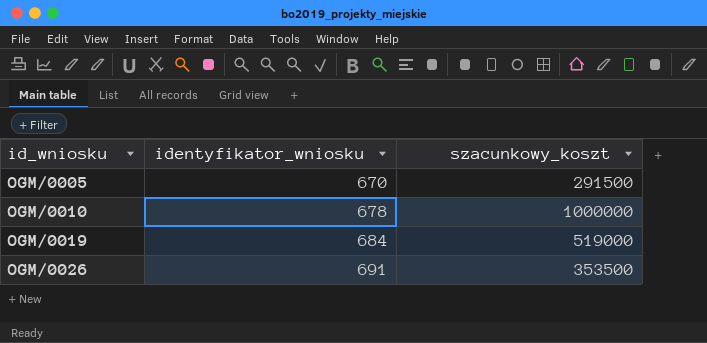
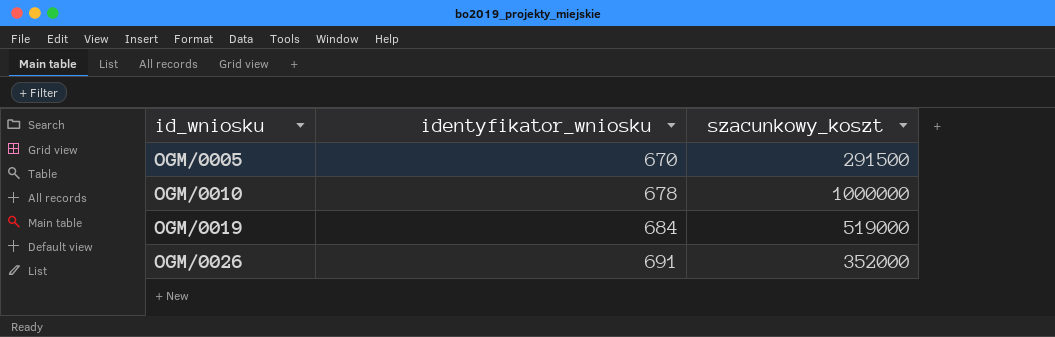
OGM/0026 | szacunkowy_koszt: 353500 -> 352000

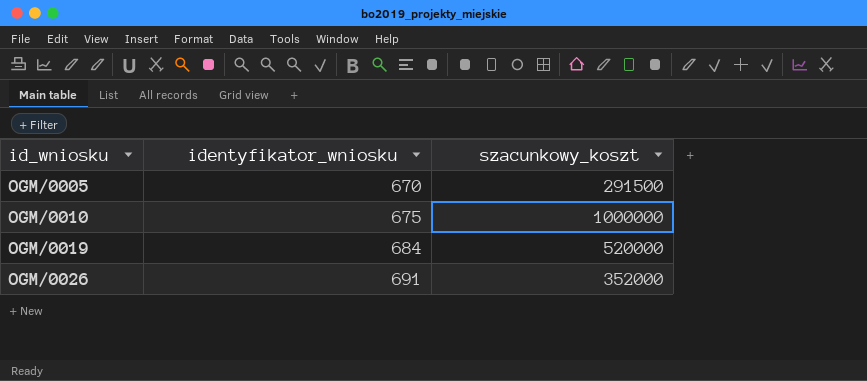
OGM/0010 | identyfikator_wniosku: 678 -> 675
OGM/0019 | szacunkowy_koszt: 519000 -> 520000

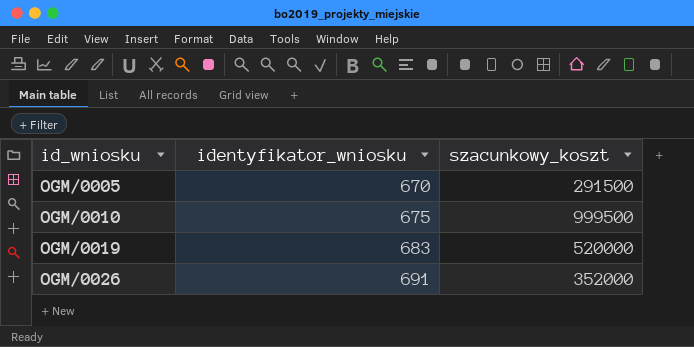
OGM/0010 | szacunkowy_koszt: 1000000 -> 999500
OGM/0019 | identyfikator_wniosku: 684 -> 683

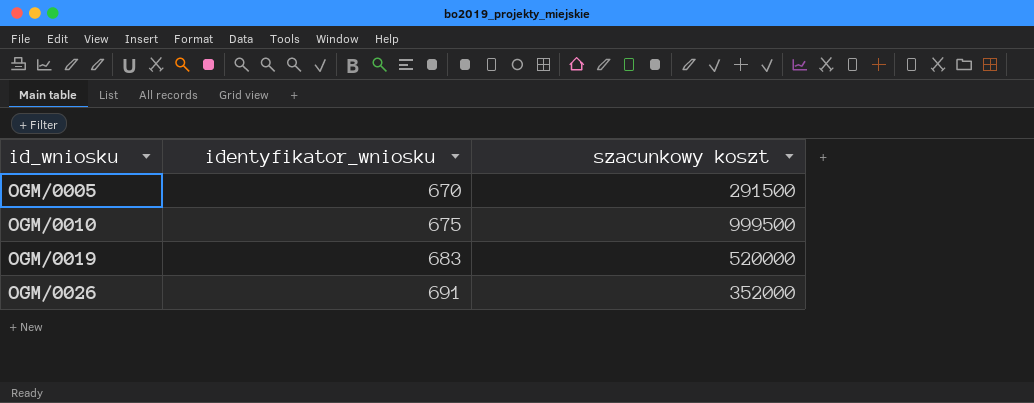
column name: szacunkowy_koszt -> szacunkowy koszt

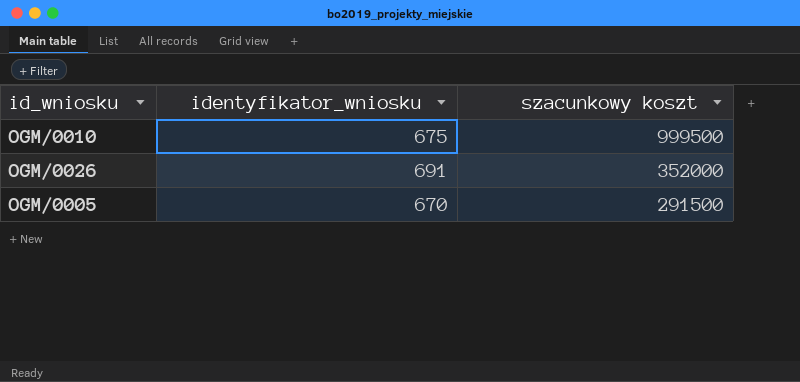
row order: id_wniosku ascending -> szacunkowy koszt descending
row OGM/0019: 683 | 520000 -> none

